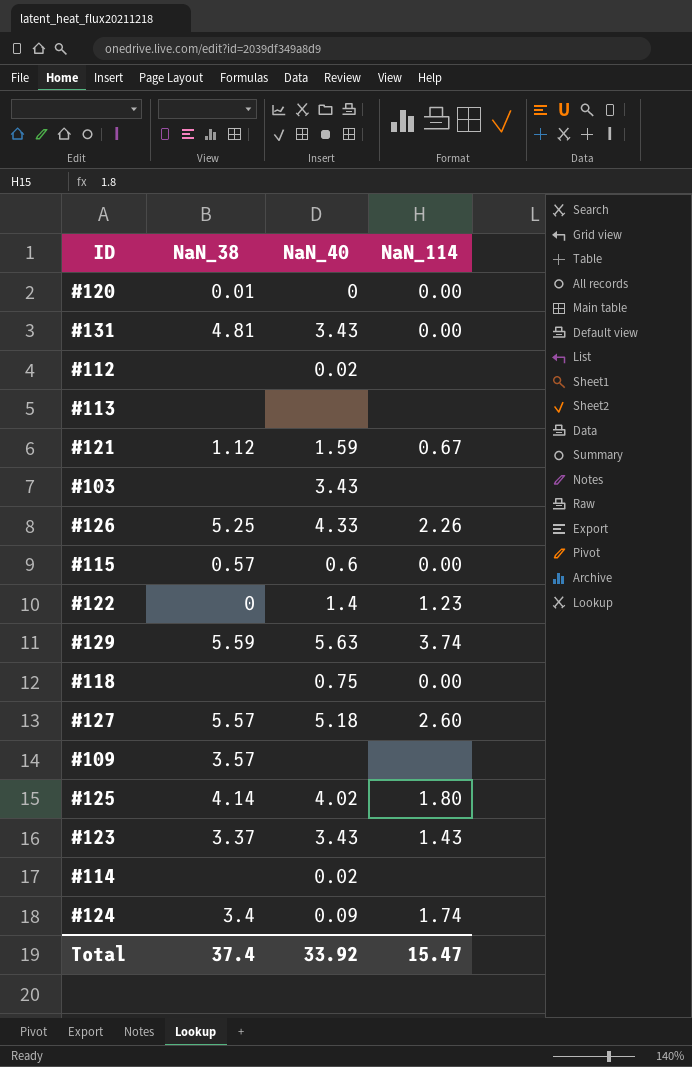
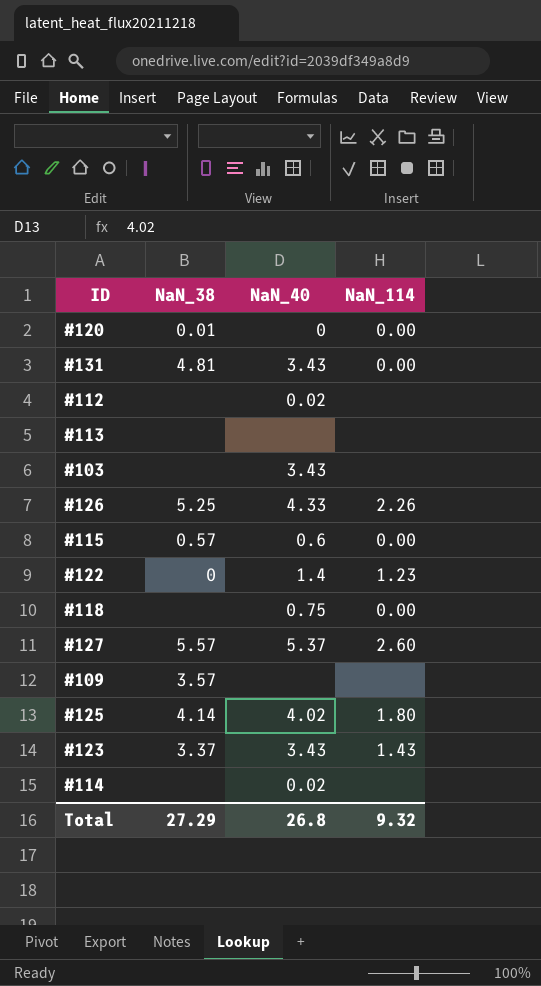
row #121: 1.12 | 1.59 | 0.67 -> none
row #129: 5.59 | 5.63 | 3.74 -> none
row #124: 3.4 | 0.09 | 1.74 -> none
#127 | NaN_40: 5.18 -> 5.37
Total | NaN_38: 37.4 -> 27.29
Total | NaN_40: 33.92 -> 26.8
Total | NaN_114: 15.47 -> 9.32

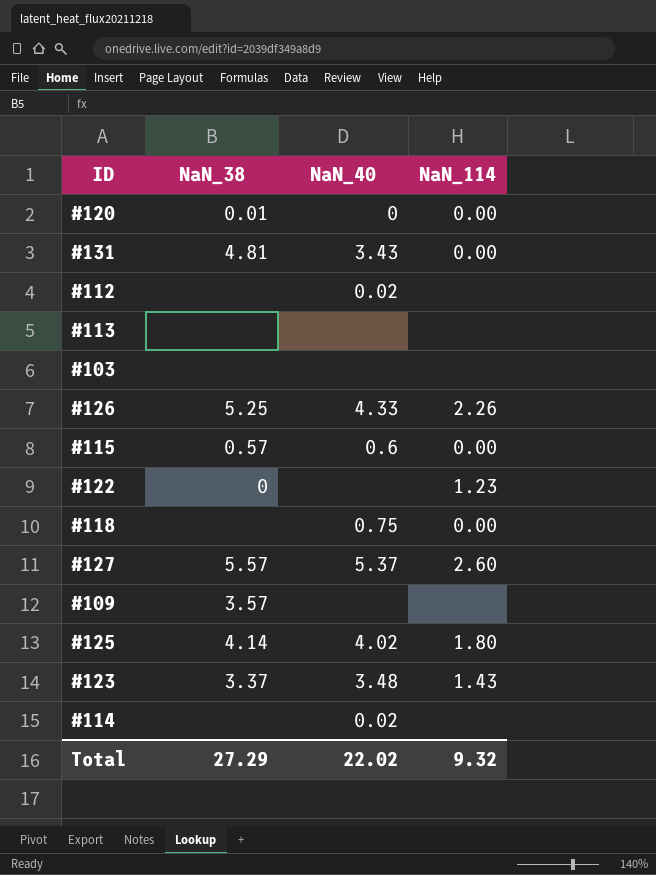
#103 | NaN_40: 3.43 -> none
#122 | NaN_40: 1.4 -> none
#123 | NaN_40: 3.43 -> 3.48
Total | NaN_40: 26.8 -> 22.02

